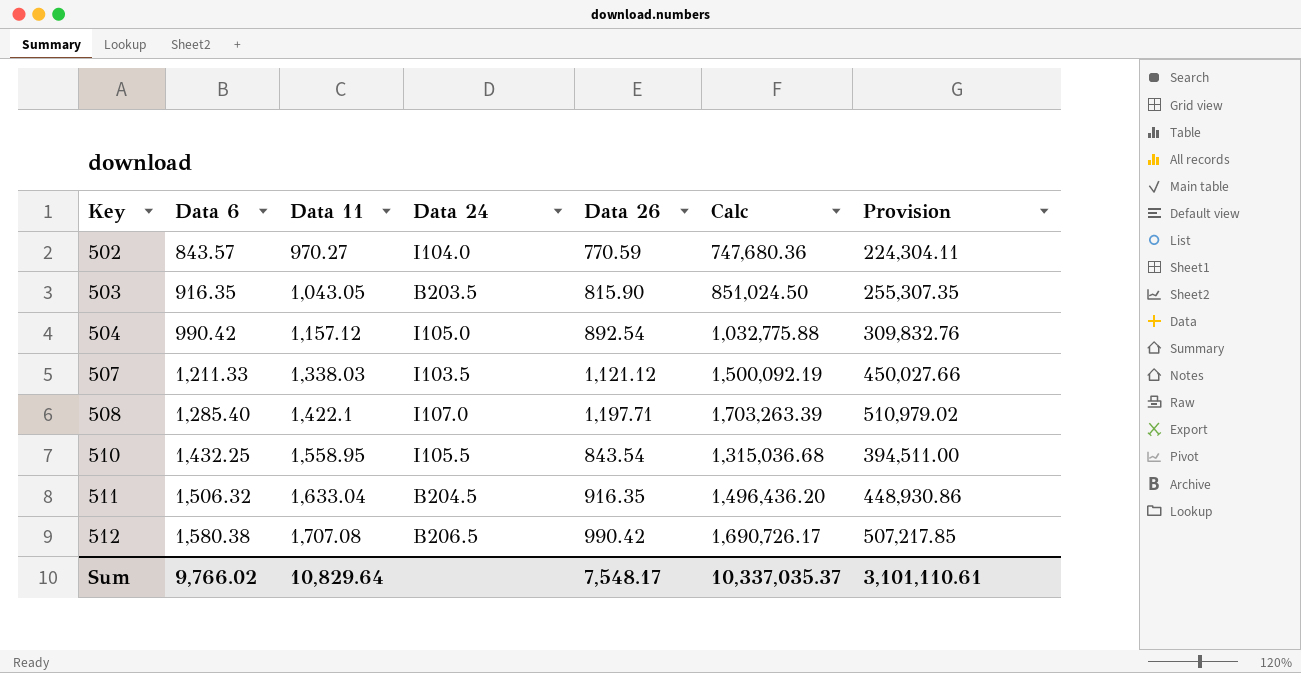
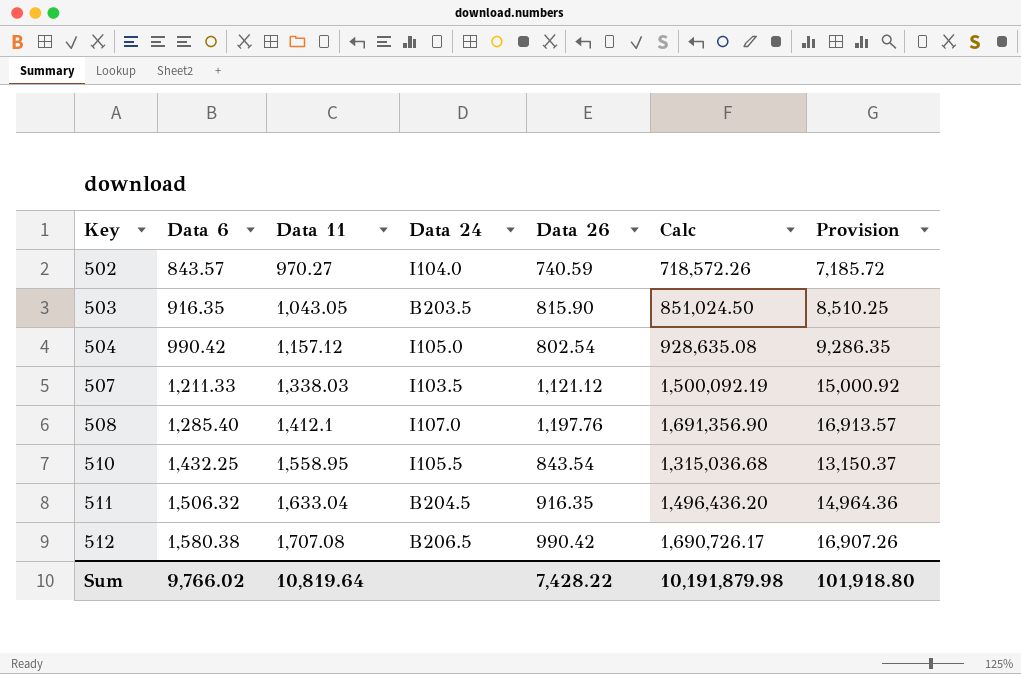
column Provision | formula: [Calc] * 0.3 -> [Calc] * 0.01
502 | Data 26: 770.59 -> 740.59
502 | Calc: 747,680.36 -> 718,572.26
504 | Data 26: 892.54 -> 802.54
504 | Calc: 1,032,775.88 -> 928,635.08
508 | Data 11: 1,422.1 -> 1,412.1
508 | Data 26: 1,197.71 -> 1,197.76
508 | Calc: 1,703,263.39 -> 1,691,356.90
Sum | Data 11: 10,829.64 -> 10,819.64
Sum | Data 26: 7,548.17 -> 7,428.22
Sum | Calc: 10,337,035.37 -> 10,191,879.98
Sum | Provision: 3,101,110.61 -> 101,918.80

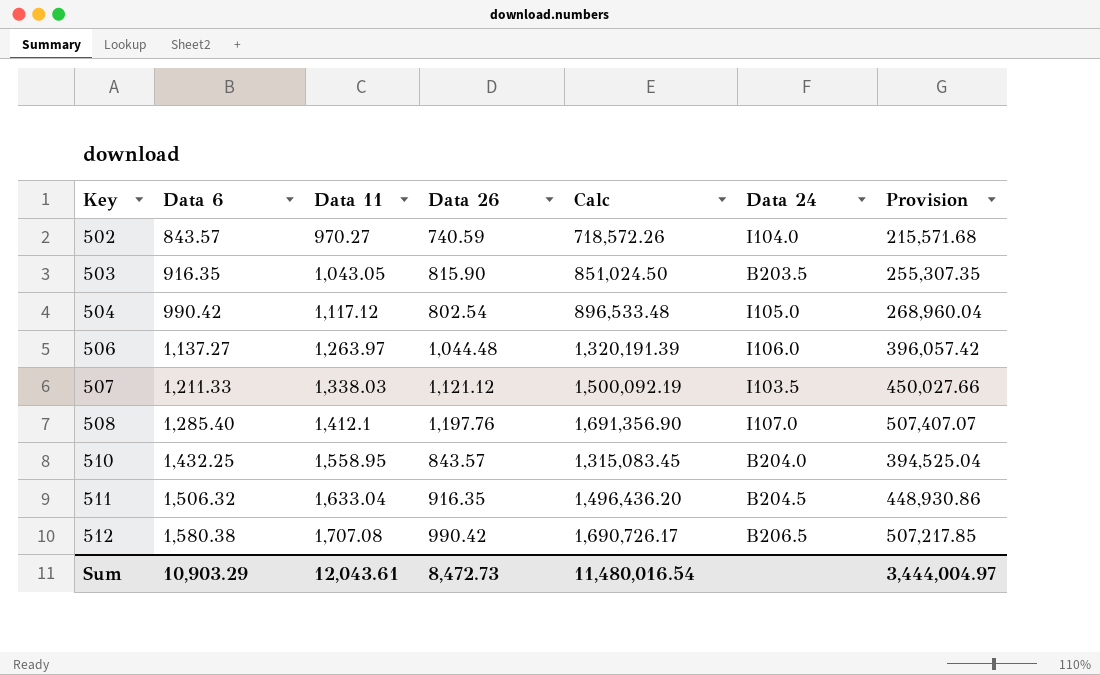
column Data 24 | position: 4 -> 6
column Provision | formula: [Calc] * 0.01 -> [Calc] * 0.3
504 | Data 11: 1,157.12 -> 1,117.12
504 | Calc: 928,635.08 -> 896,533.48
row 506: none -> 1,137.27 | 1,263.97 | 1,044.48 | 1,320,191.39 | I106.0 | 396,057.42
510 | Data 26: 843.54 -> 843.57
510 | Calc: 1,315,036.68 -> 1,315,083.45
510 | Data 24: I105.5 -> B204.0
Sum | Data 6: 9,766.02 -> 10,903.29
Sum | Data 11: 10,819.64 -> 12,043.61
Sum | Data 26: 7,428.22 -> 8,472.73
Sum | Calc: 10,191,879.98 -> 11,480,016.54
Sum | Provision: 101,918.80 -> 3,444,004.97

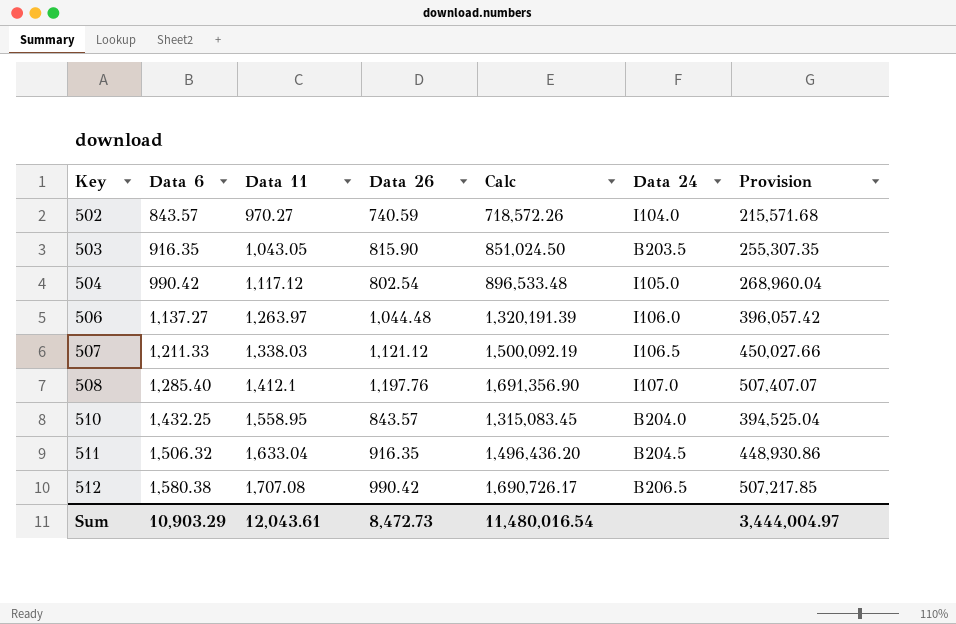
507 | Data 24: I103.5 -> I106.5

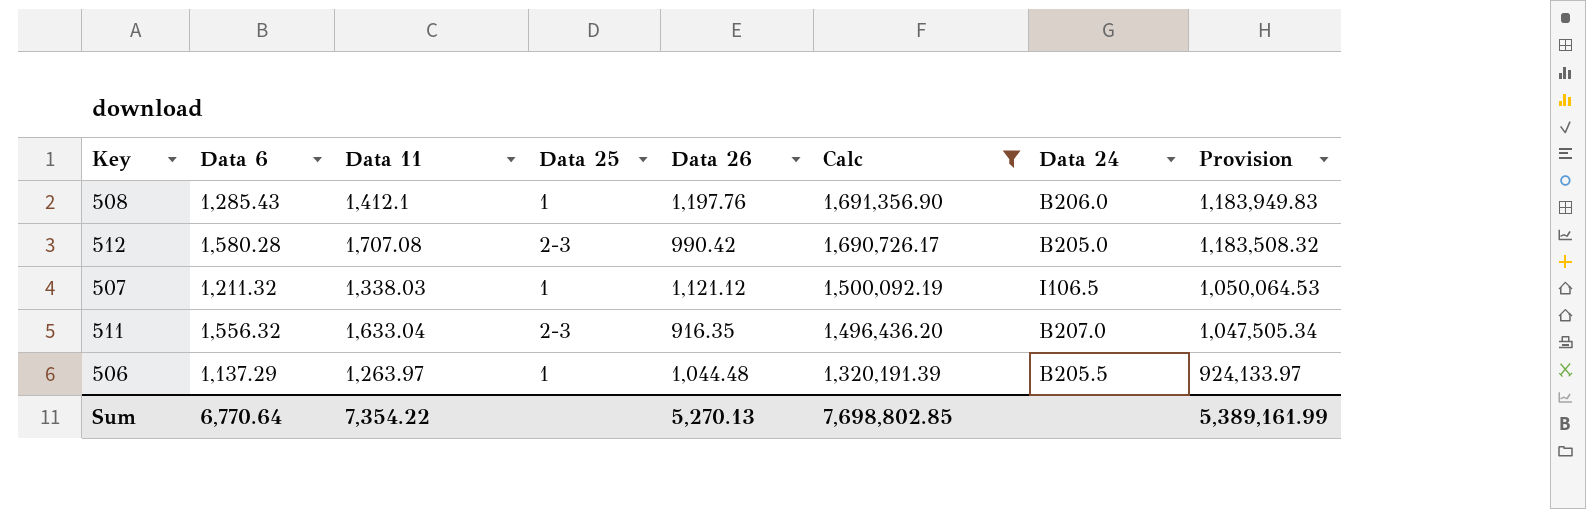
filter: none -> Calc >= 1,320,191.39
row order: Key ascending -> Calc descending
column Data 25 | position: none -> 4
column Provision | formula: [Calc] * 0.3 -> [Calc] * 0.7
508 | Data 6: 1,285.40 -> 1,285.43
508 | Data 24: I107.0 -> B206.0
512 | Data 6: 1,580.38 -> 1,580.28
512 | Data 24: B206.5 -> B205.0
507 | Data 6: 1,211.33 -> 1,211.32
511 | Data 6: 1,506.32 -> 1,556.32
511 | Data 24: B204.5 -> B207.0
506 | Data 6: 1,137.27 -> 1,137.29
506 | Data 24: I106.0 -> B205.5
Sum | Data 6: 10,903.29 -> 6,770.64
Sum | Data 11: 12,043.61 -> 7,354.22
Sum | Data 26: 8,472.73 -> 5,270.13
Sum | Calc: 11,480,016.54 -> 7,698,802.85
Sum | Provision: 3,444,004.97 -> 5,389,161.99

